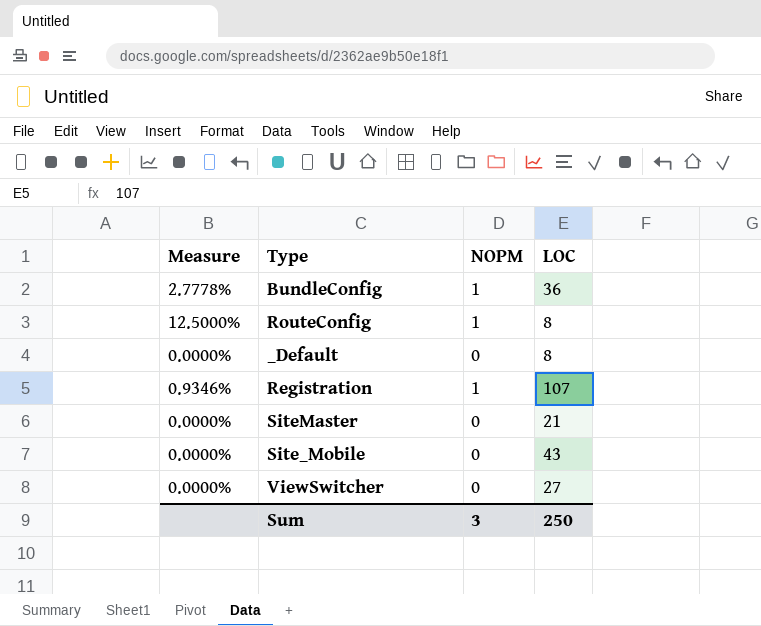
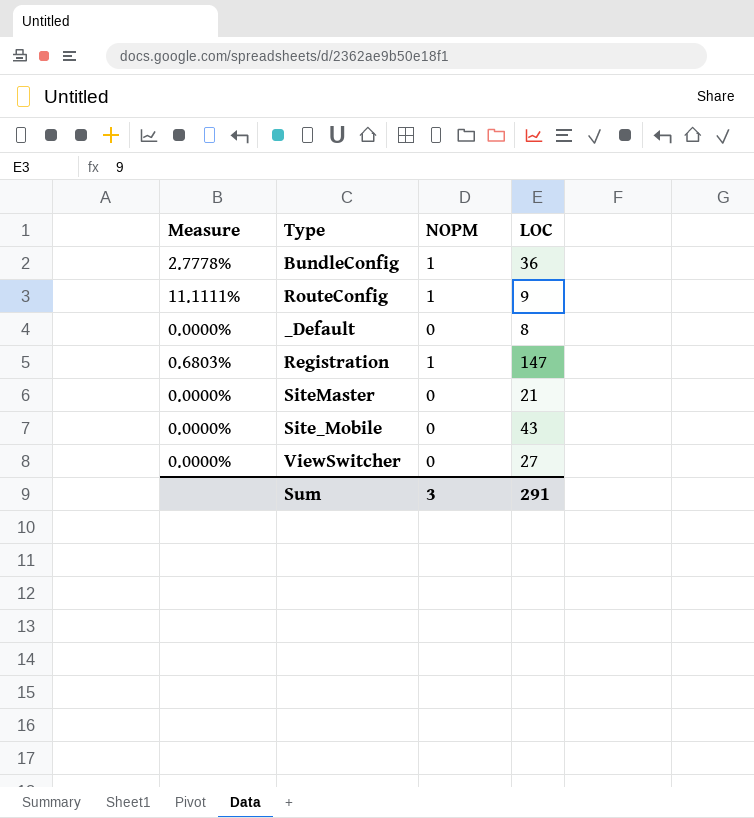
RouteConfig | Measure: 12.5000% -> 11.1111%
RouteConfig | LOC: 8 -> 9
Registration | Measure: 0.9346% -> 0.6803%
Registration | LOC: 107 -> 147
Sum | LOC: 250 -> 291

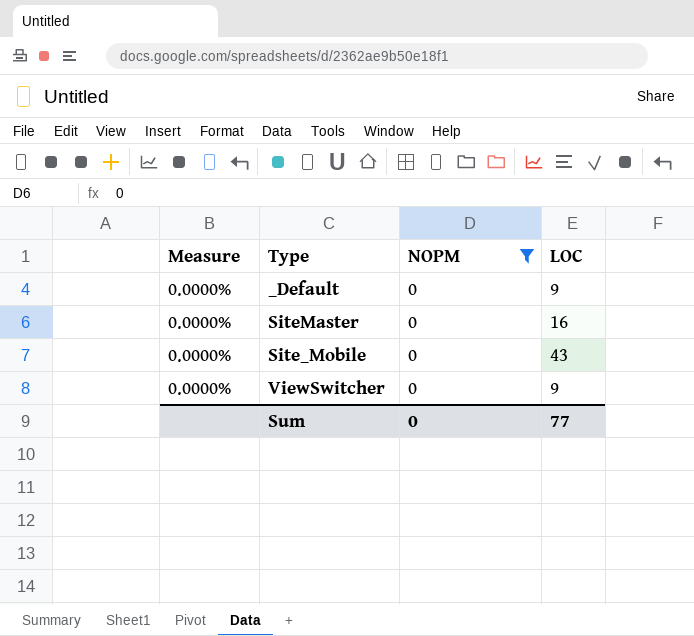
filter: none -> NOPM = 0
_Default | LOC: 8 -> 9
SiteMaster | LOC: 21 -> 16
ViewSwitcher | LOC: 27 -> 9
Sum | NOPM: 3 -> 0
Sum | LOC: 291 -> 77

